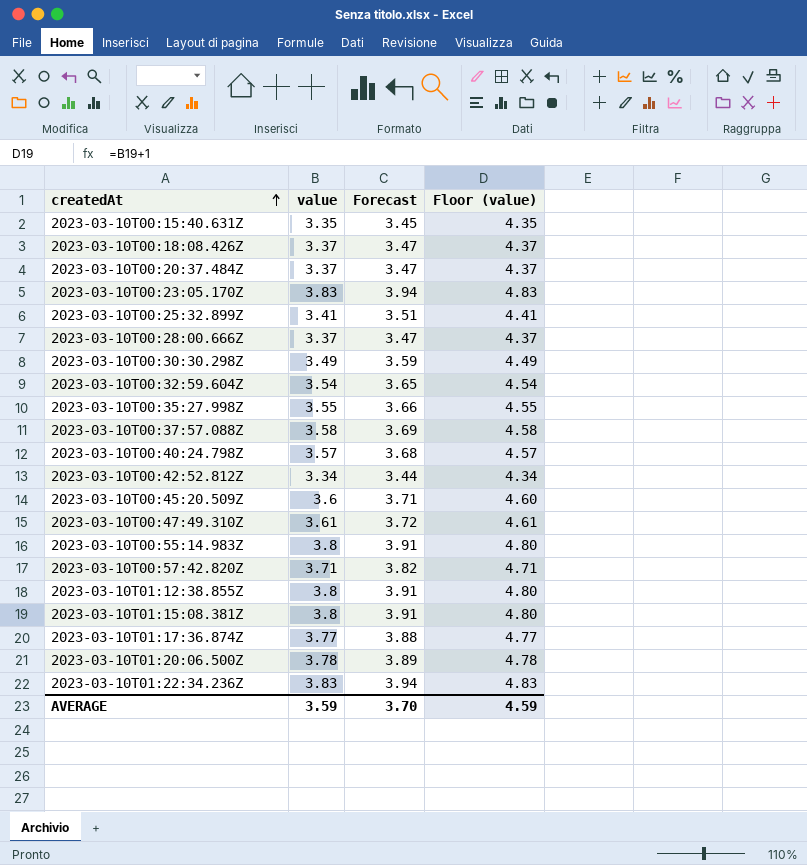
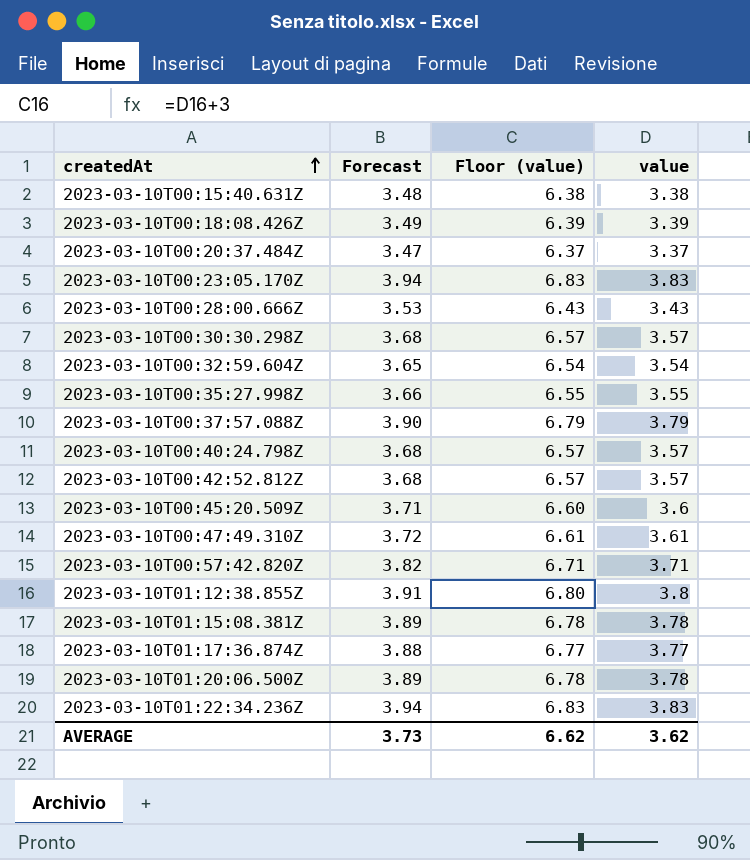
column Floor (value) | formula: [value] + 1 -> [value] + 3
column value | position: 2 -> 4
row 2023-03-10T00:25:32.899Z: 3.41 | 3.51 | 4.41 -> none
row 2023-03-10T00:55:14.983Z: 3.8 | 3.91 | 4.80 -> none
2023-03-10T00:15:40.631Z | Forecast: 3.45 -> 3.48
2023-03-10T00:15:40.631Z | value: 3.35 -> 3.38
2023-03-10T00:18:08.426Z | Forecast: 3.47 -> 3.49
2023-03-10T00:18:08.426Z | value: 3.37 -> 3.39
2023-03-10T00:28:00.666Z | Forecast: 3.47 -> 3.53
2023-03-10T00:28:00.666Z | value: 3.37 -> 3.43
2023-03-10T00:30:30.298Z | Forecast: 3.59 -> 3.68
2023-03-10T00:30:30.298Z | value: 3.49 -> 3.57
2023-03-10T00:37:57.088Z | Forecast: 3.69 -> 3.90
2023-03-10T00:37:57.088Z | value: 3.58 -> 3.79
2023-03-10T00:42:52.812Z | Forecast: 3.44 -> 3.68
2023-03-10T00:42:52.812Z | value: 3.34 -> 3.57
2023-03-10T01:15:08.381Z | Forecast: 3.91 -> 3.89
2023-03-10T01:15:08.381Z | value: 3.8 -> 3.78
AVERAGE | Forecast: 3.70 -> 3.73
AVERAGE | Floor (value): 4.59 -> 6.62
AVERAGE | value: 3.59 -> 3.62

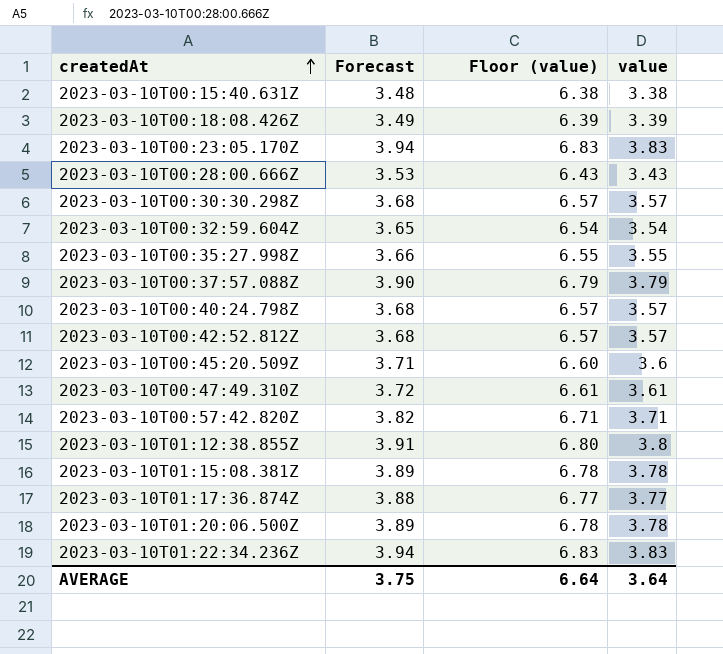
row 2023-03-10T00:20:37.484Z: 3.47 | 6.37 | 3.37 -> none
AVERAGE | Forecast: 3.73 -> 3.75
AVERAGE | Floor (value): 6.62 -> 6.64
AVERAGE | value: 3.62 -> 3.64

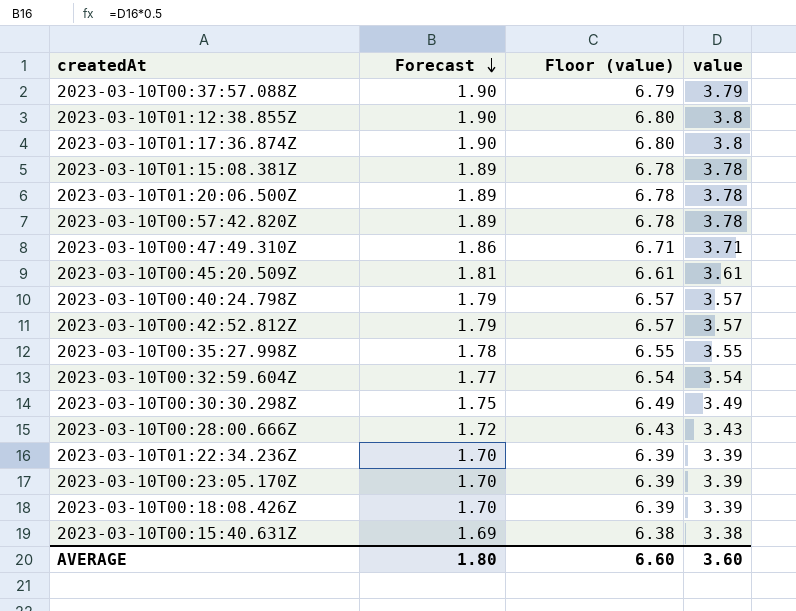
row order: createdAt ascending -> Forecast descending
column Forecast | formula: [value] * 1.03 -> [value] * 0.5
2023-03-10T01:17:36.874Z | Floor (value): 6.77 -> 6.80
2023-03-10T01:17:36.874Z | value: 3.77 -> 3.8
2023-03-10T00:57:42.820Z | Floor (value): 6.71 -> 6.78
2023-03-10T00:57:42.820Z | value: 3.71 -> 3.78
2023-03-10T00:47:49.310Z | Floor (value): 6.61 -> 6.71
2023-03-10T00:47:49.310Z | value: 3.61 -> 3.71
2023-03-10T00:45:20.509Z | Floor (value): 6.60 -> 6.61
2023-03-10T00:45:20.509Z | value: 3.6 -> 3.61
2023-03-10T00:30:30.298Z | Floor (value): 6.57 -> 6.49
2023-03-10T00:30:30.298Z | value: 3.57 -> 3.49
2023-03-10T01:22:34.236Z | Floor (value): 6.83 -> 6.39
2023-03-10T01:22:34.236Z | value: 3.83 -> 3.39
2023-03-10T00:23:05.170Z | Floor (value): 6.83 -> 6.39
2023-03-10T00:23:05.170Z | value: 3.83 -> 3.39
AVERAGE | Forecast: 3.75 -> 1.80
AVERAGE | Floor (value): 6.64 -> 6.60
AVERAGE | value: 3.64 -> 3.60

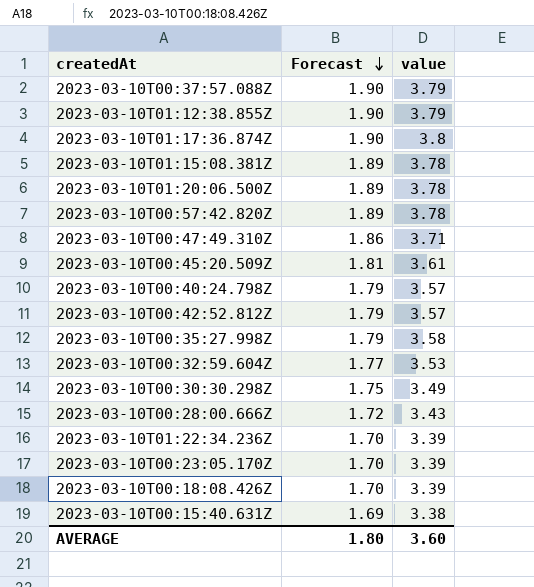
column Floor (value) | formula: [value] + 3 -> none
2023-03-10T01:12:38.855Z | value: 3.8 -> 3.79
2023-03-10T00:35:27.998Z | Forecast: 1.78 -> 1.79
2023-03-10T00:35:27.998Z | value: 3.55 -> 3.58
2023-03-10T00:32:59.604Z | value: 3.54 -> 3.53

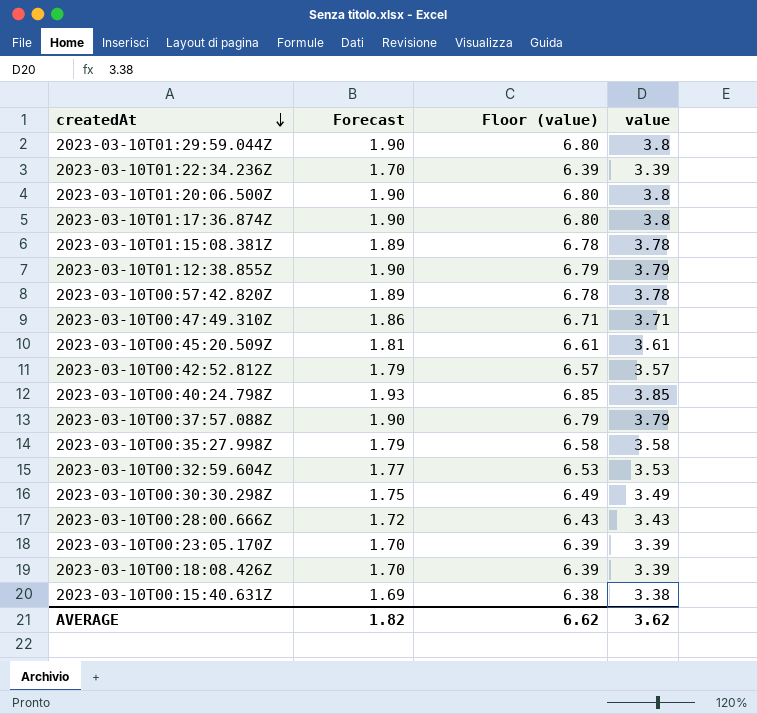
row order: Forecast descending -> createdAt descending
column Floor (value) | formula: none -> [value] + 3
row 2023-03-10T01:29:59.044Z: none -> 1.90 | 6.80 | 3.8
2023-03-10T01:20:06.500Z | Forecast: 1.89 -> 1.90
2023-03-10T01:20:06.500Z | value: 3.78 -> 3.8
2023-03-10T00:40:24.798Z | Forecast: 1.79 -> 1.93
2023-03-10T00:40:24.798Z | value: 3.57 -> 3.85
AVERAGE | Forecast: 1.80 -> 1.82
AVERAGE | value: 3.60 -> 3.62

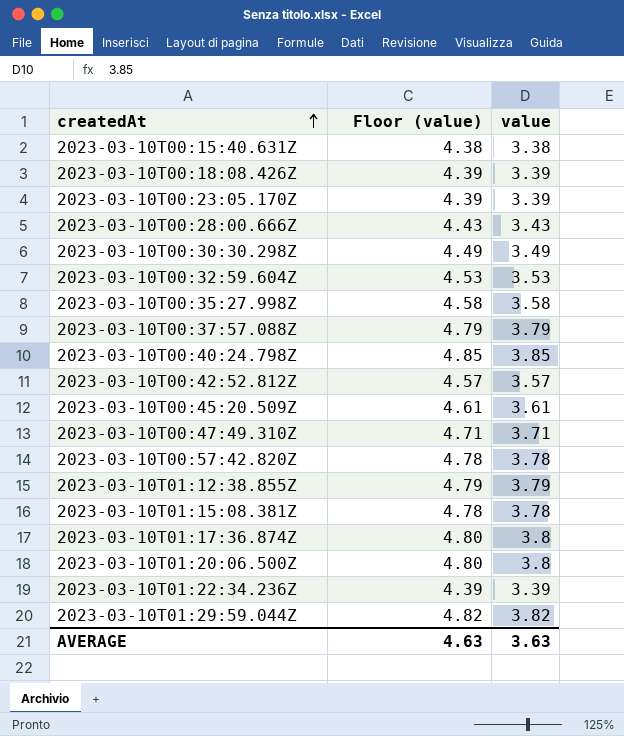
row order: createdAt descending -> createdAt ascending
column Forecast | formula: [value] * 0.5 -> none
column Floor (value) | formula: [value] + 3 -> [value] + 1
2023-03-10T01:29:59.044Z | value: 3.8 -> 3.82
AVERAGE | Floor (value): 6.62 -> 4.63
AVERAGE | value: 3.62 -> 3.63

